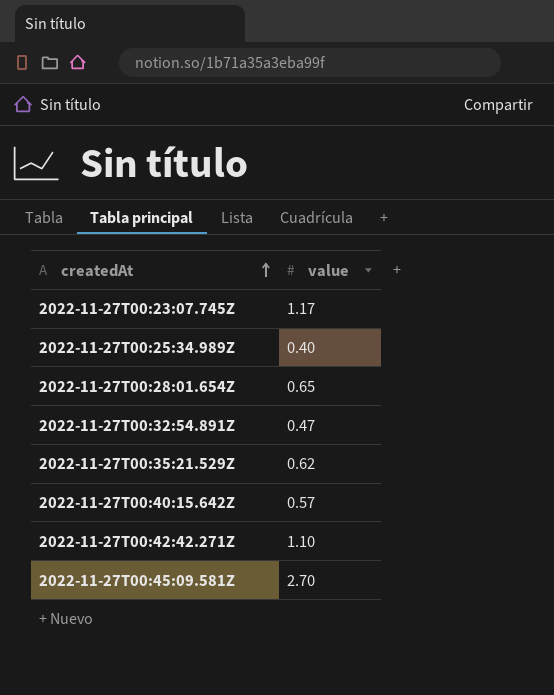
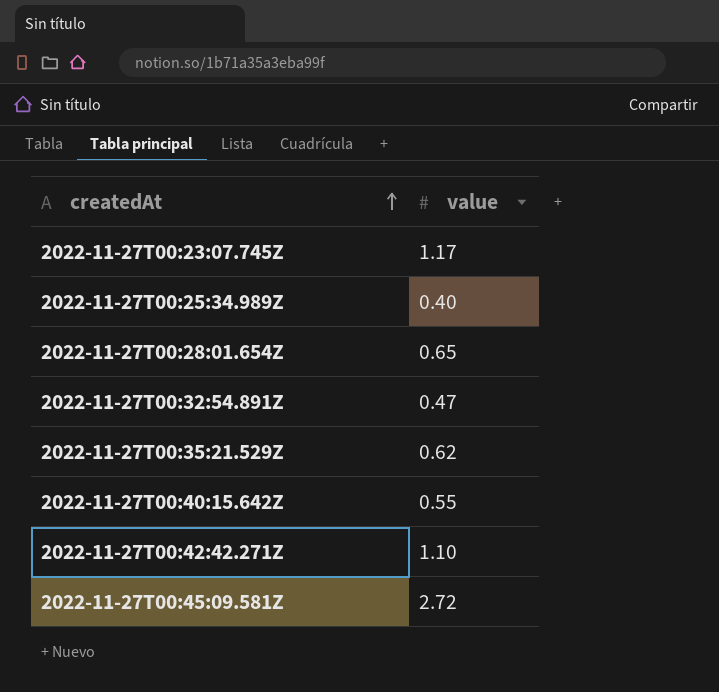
2022-11-27T00:40:15.642Z | value: 0.57 -> 0.55
2022-11-27T00:45:09.581Z | value: 2.70 -> 2.72

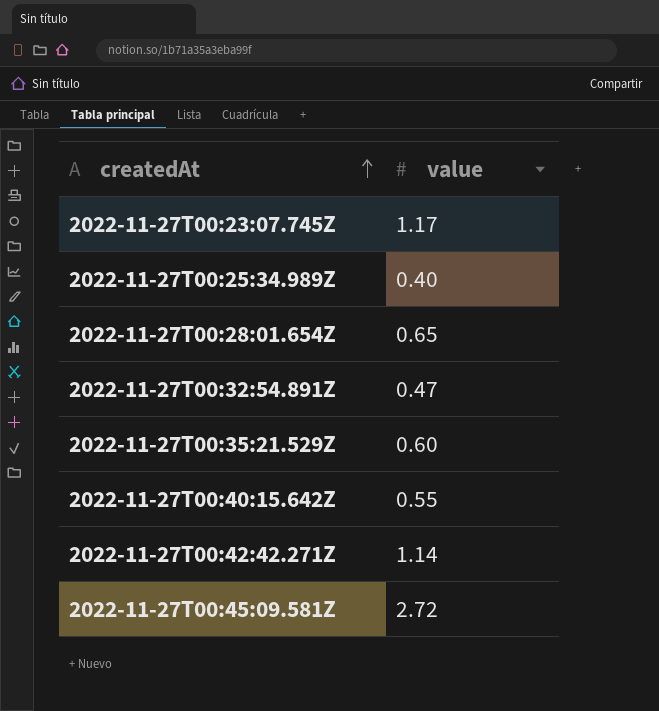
2022-11-27T00:35:21.529Z | value: 0.62 -> 0.60
2022-11-27T00:42:42.271Z | value: 1.10 -> 1.14

